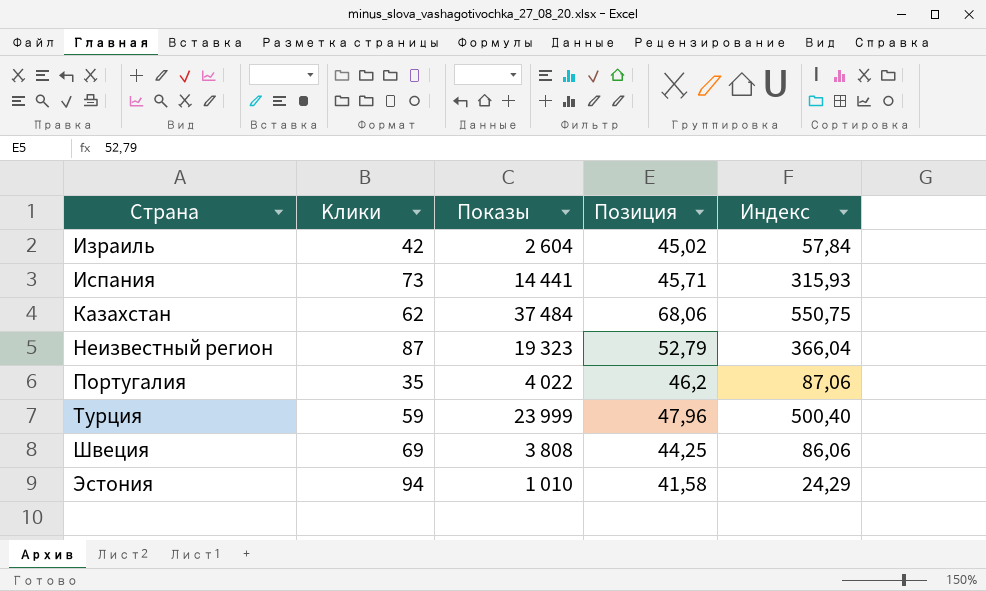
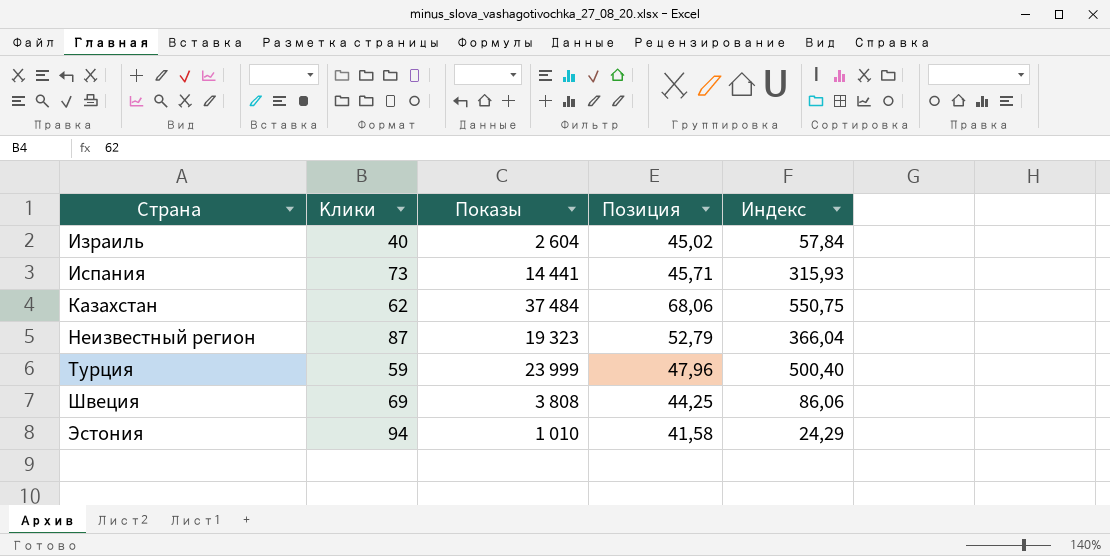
row Португалия: 35 | 4 022 | 46,2 | 87,06 -> none
Израиль | Kлики: 42 -> 40

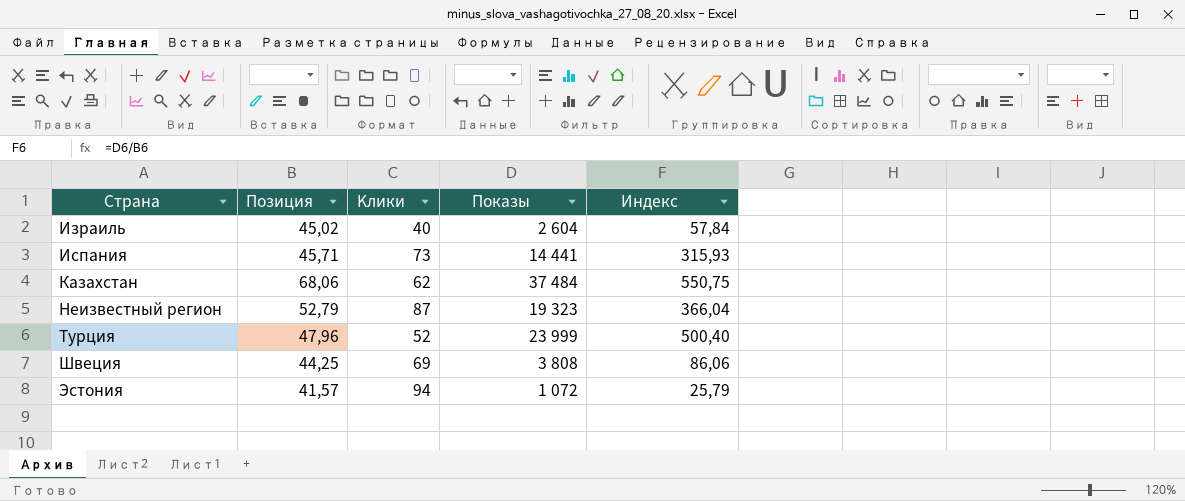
column Позиция | position: 4 -> 2
Турция | Kлики: 59 -> 52
Эстония | Позиция: 41,58 -> 41,57
Эстония | Показы: 1 010 -> 1 072
Эстония | Индекс: 24,29 -> 25,79

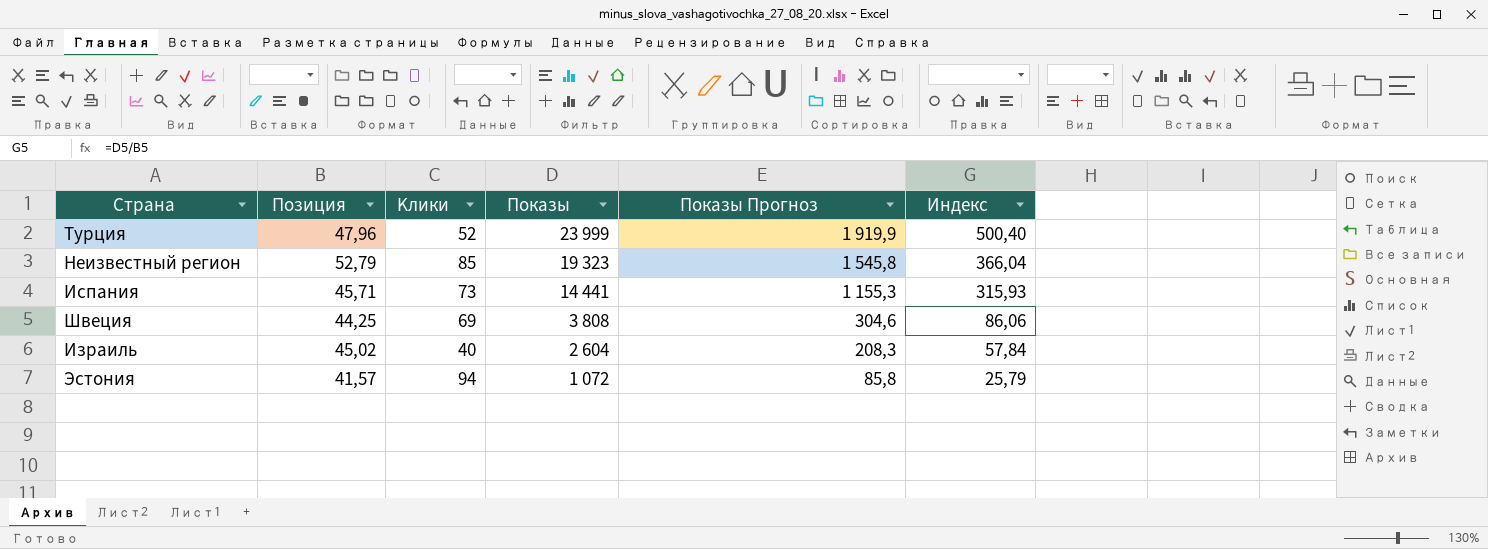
row order: Страна ascending -> Показы descending
column Показы Прогноз | formula: none -> [Показы] * 0,08
row Казахстан: 68,06 | 62 | 37 484 | 550,75 -> none
Неизвестный регион | Kлики: 87 -> 85

